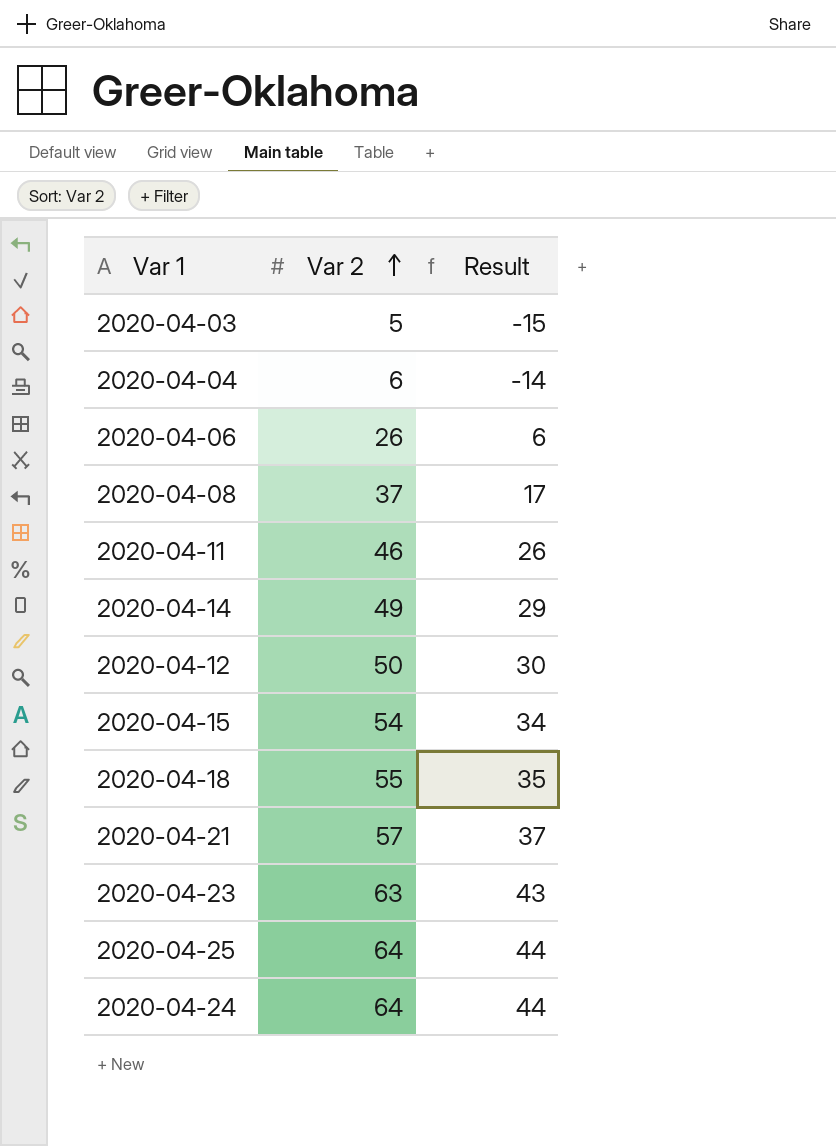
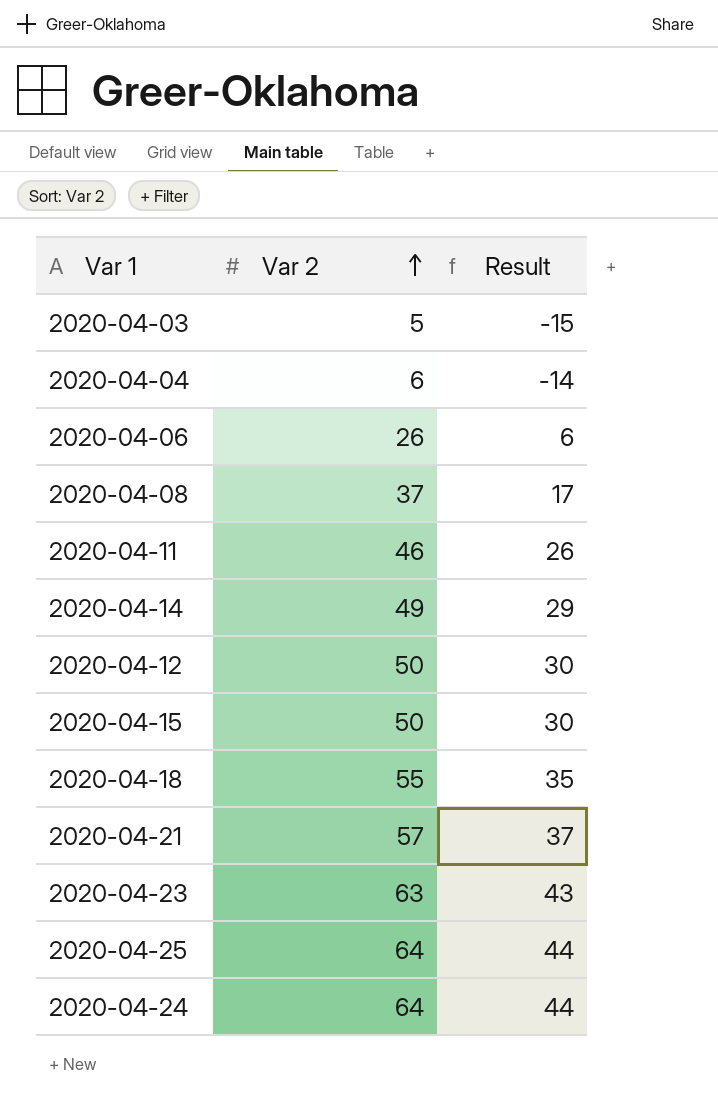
2020-04-15 | Var 2: 54 -> 50
2020-04-15 | Result: 34 -> 30

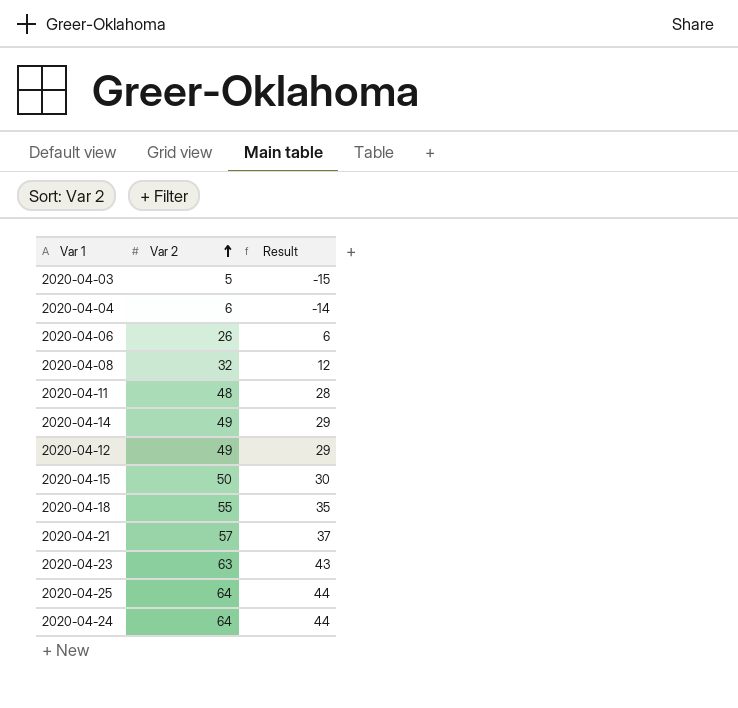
2020-04-08 | Var 2: 37 -> 32
2020-04-08 | Result: 17 -> 12
2020-04-11 | Var 2: 46 -> 48
2020-04-11 | Result: 26 -> 28
2020-04-12 | Var 2: 50 -> 49
2020-04-12 | Result: 30 -> 29

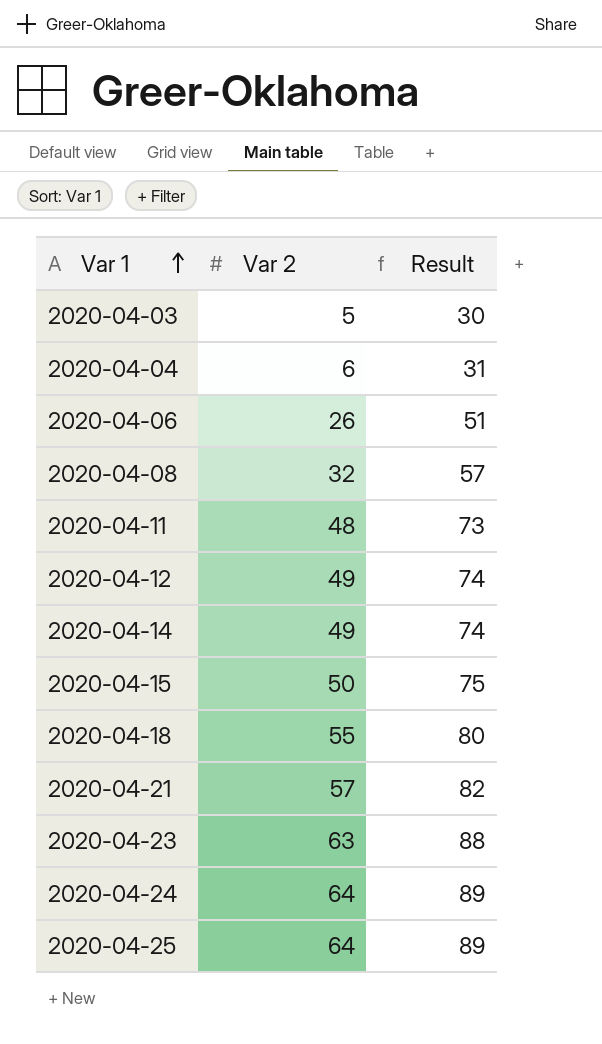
row order: Var 2 ascending -> Var 1 ascending
column Result | formula: [Var 2] - 20 -> [Var 2] + 25

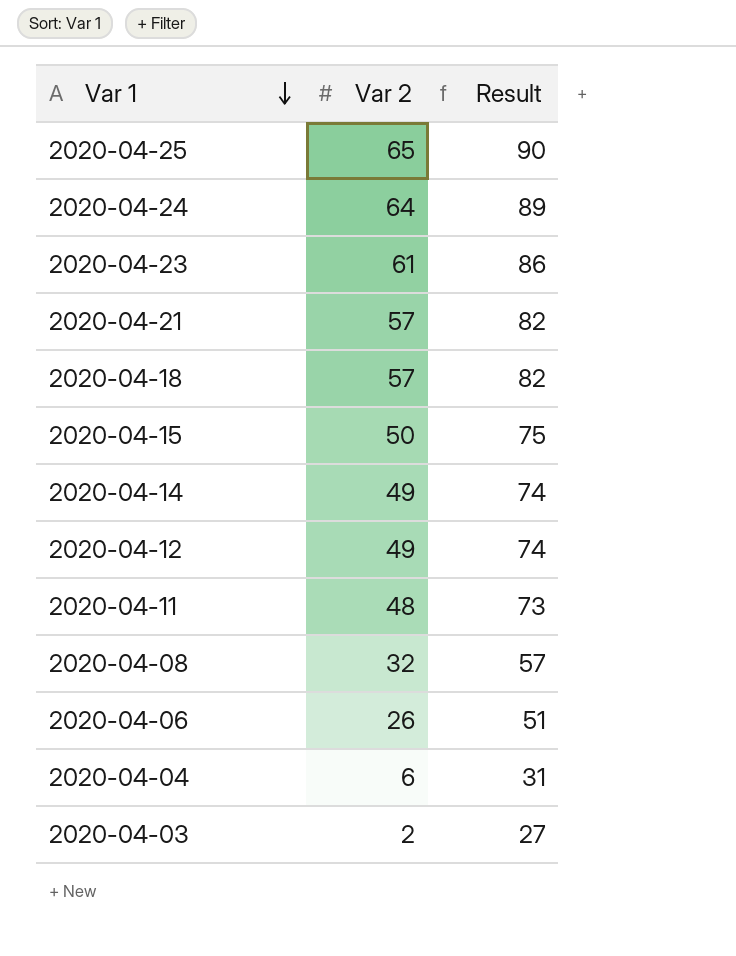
row order: Var 1 ascending -> Var 1 descending
2020-04-25 | Var 2: 64 -> 65
2020-04-25 | Result: 89 -> 90
2020-04-23 | Var 2: 63 -> 61
2020-04-23 | Result: 88 -> 86
2020-04-18 | Var 2: 55 -> 57
2020-04-18 | Result: 80 -> 82
2020-04-03 | Var 2: 5 -> 2
2020-04-03 | Result: 30 -> 27

